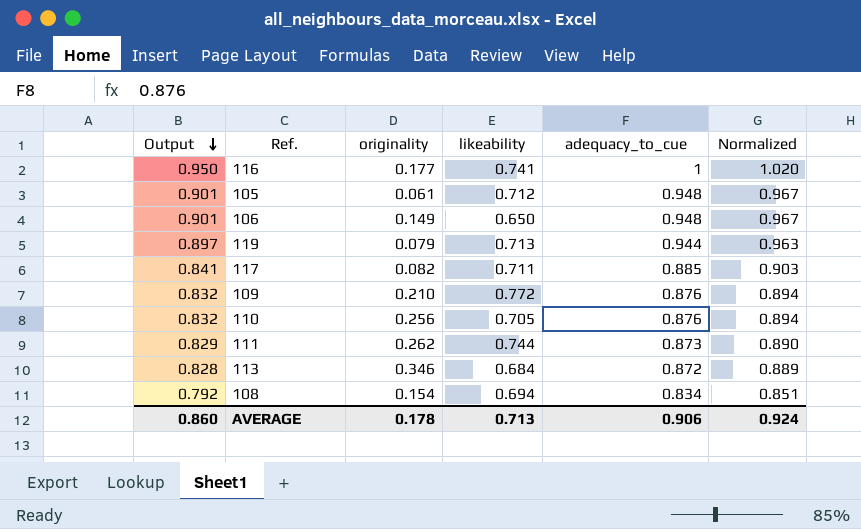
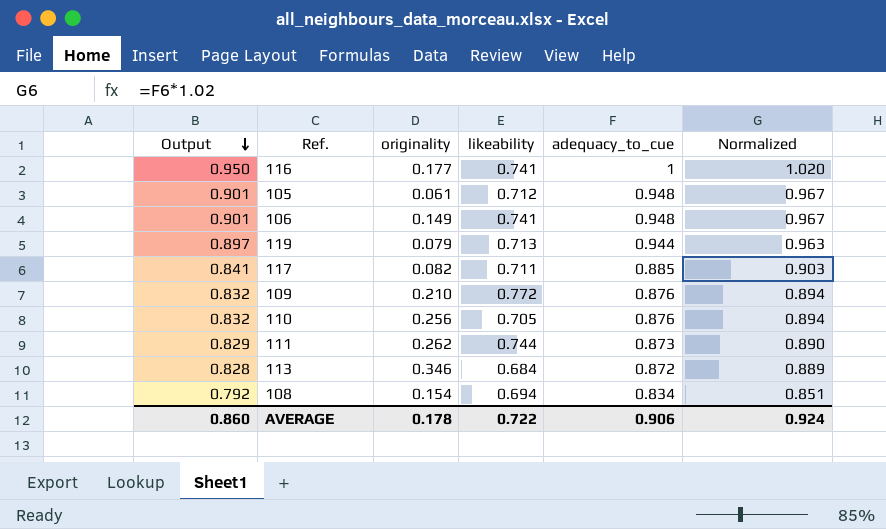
106 | likeability: 0.650 -> 0.741
AVERAGE | likeability: 0.713 -> 0.722

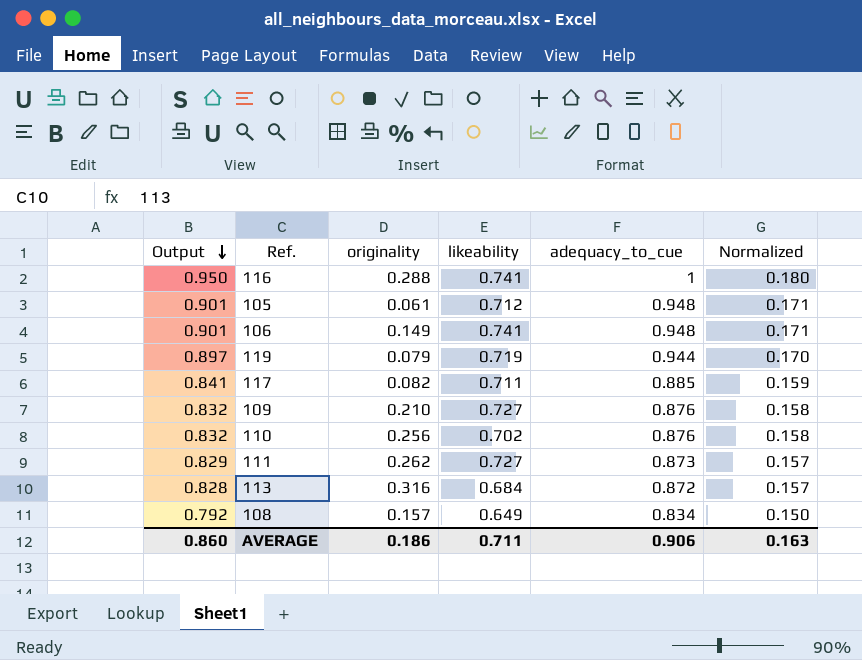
column Normalized | formula: [adequacy_to_cue] * 1.02 -> [adequacy_to_cue] * 0.18
116 | originality: 0.177 -> 0.288
119 | likeability: 0.713 -> 0.719
109 | likeability: 0.772 -> 0.727
110 | likeability: 0.705 -> 0.702
111 | likeability: 0.744 -> 0.727
113 | originality: 0.346 -> 0.316
108 | originality: 0.154 -> 0.157
108 | likeability: 0.694 -> 0.649
AVERAGE | originality: 0.178 -> 0.186
AVERAGE | likeability: 0.722 -> 0.711
AVERAGE | Normalized: 0.924 -> 0.163

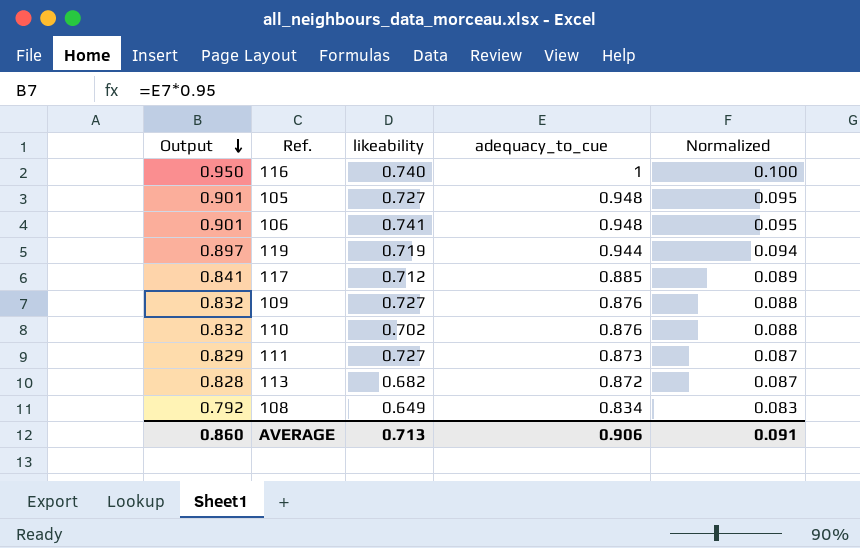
column originality | position: 3 -> none
column Normalized | formula: [adequacy_to_cue] * 0.18 -> [adequacy_to_cue] * 0.1
116 | likeability: 0.741 -> 0.740
105 | likeability: 0.712 -> 0.727
117 | likeability: 0.711 -> 0.712
113 | likeability: 0.684 -> 0.682
AVERAGE | likeability: 0.711 -> 0.713
AVERAGE | Normalized: 0.163 -> 0.091

